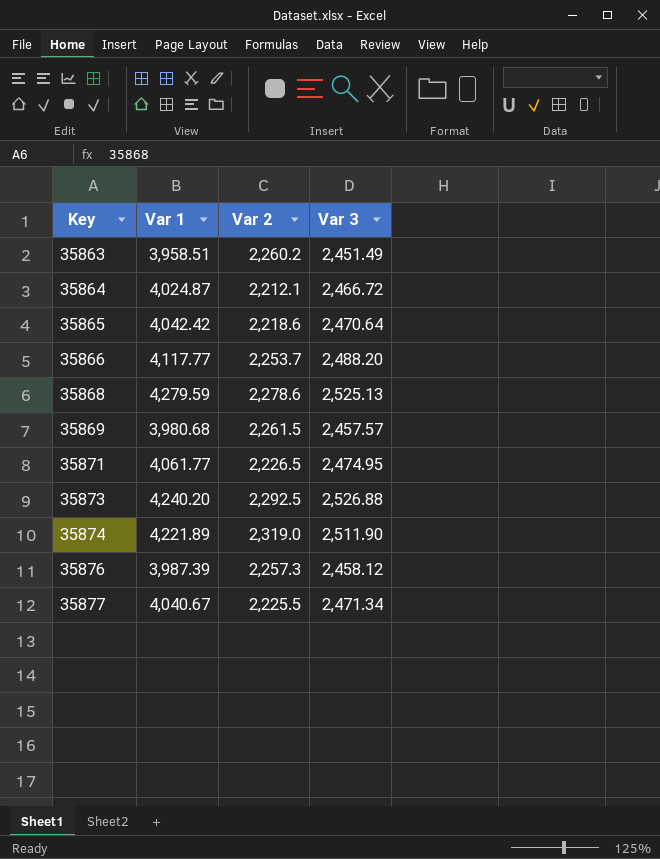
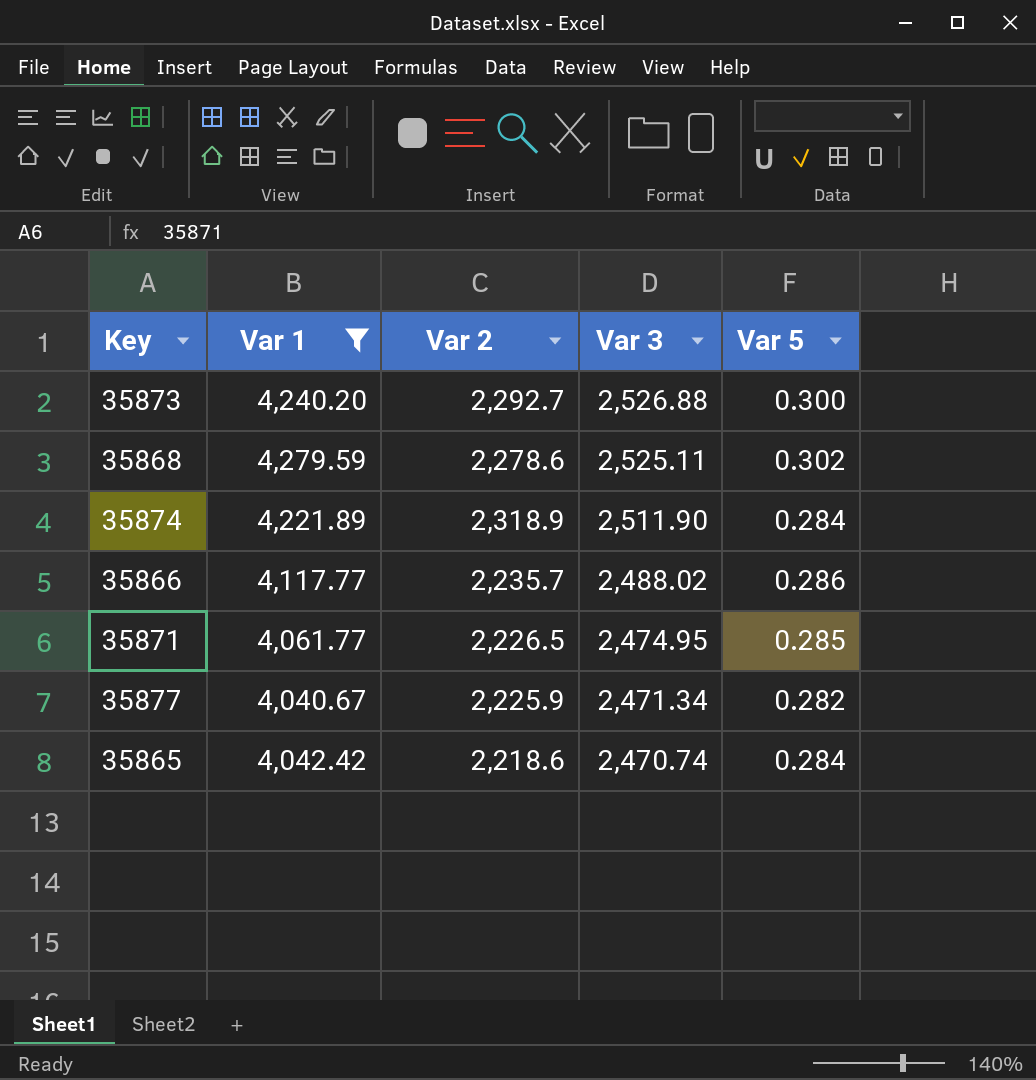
filter: none -> Var 1 >= 4,040.67
row order: Key ascending -> Var 3 descending
column Var 5 | position: none -> 5
35873 | Var 2: 2,292.5 -> 2,292.7
35868 | Var 3: 2,525.13 -> 2,525.11
35874 | Var 2: 2,319.0 -> 2,318.9
35866 | Var 2: 2,253.7 -> 2,235.7
35866 | Var 3: 2,488.20 -> 2,488.02
35877 | Var 2: 2,225.5 -> 2,225.9
35865 | Var 3: 2,470.64 -> 2,470.74

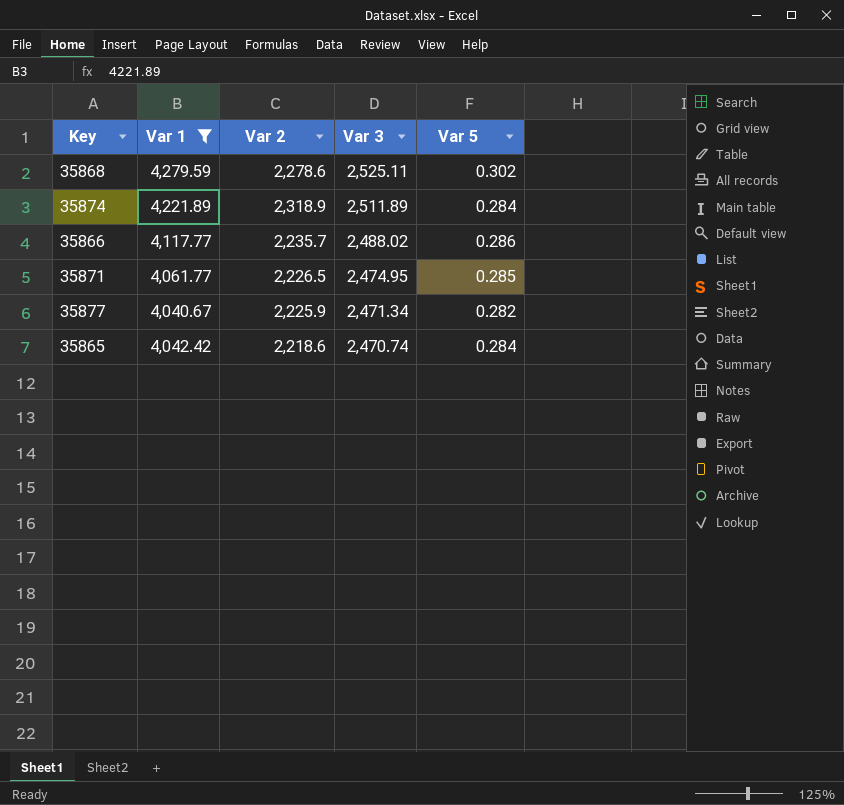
row 35873: 4,240.20 | 2,292.7 | 2,526.88 | 0.300 -> none
35874 | Var 3: 2,511.90 -> 2,511.89

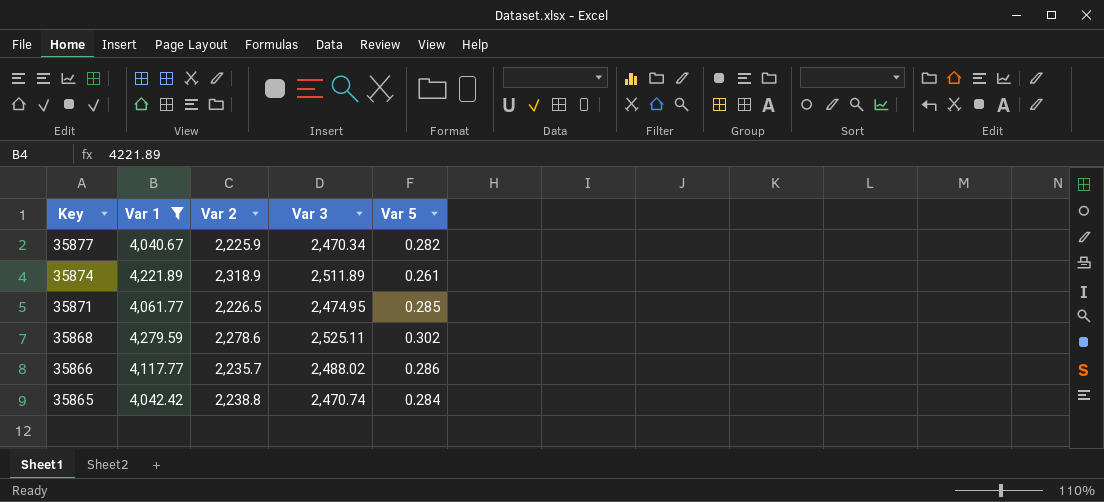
row order: Var 3 descending -> Key descending
35877 | Var 3: 2,471.34 -> 2,470.34
35874 | Var 5: 0.284 -> 0.261
35865 | Var 2: 2,218.6 -> 2,238.8

